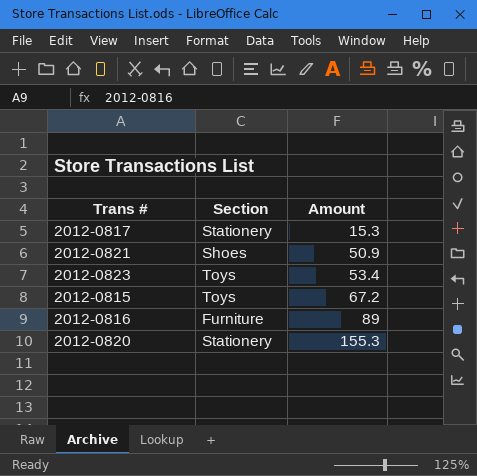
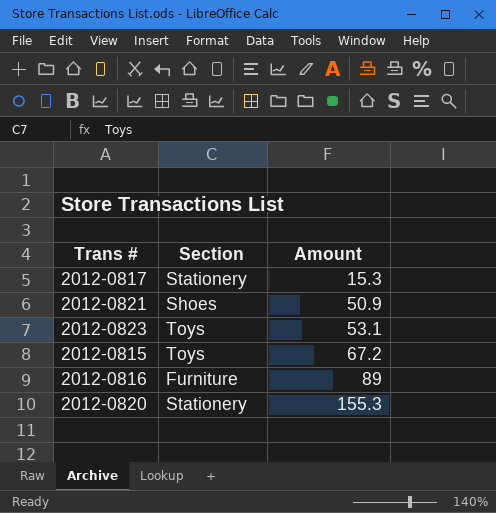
2012-0823 | Amount: 53.4 -> 53.1

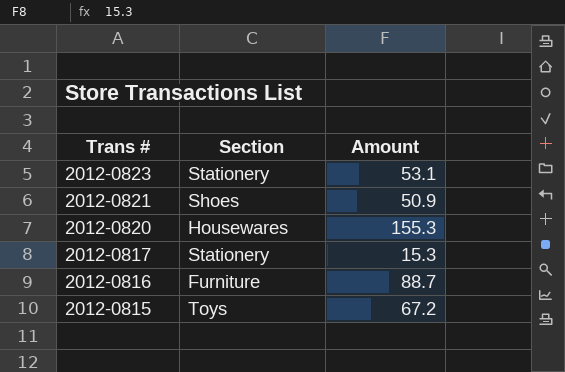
row order: Amount ascending -> Trans # descending
2012-0823 | Section: Toys -> Stationery
2012-0820 | Section: Stationery -> Housewares
2012-0816 | Amount: 89 -> 88.7

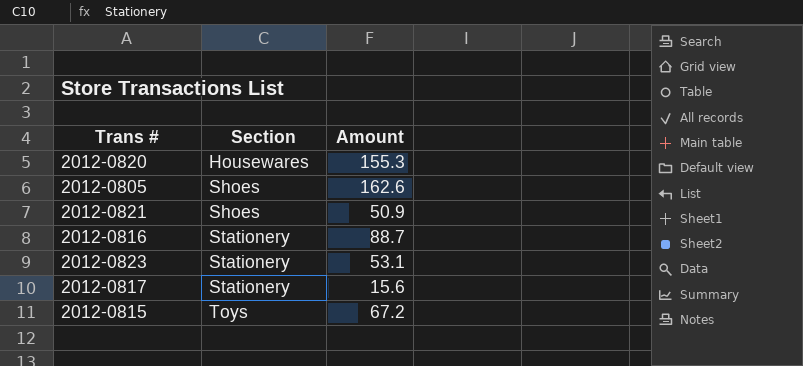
row order: Trans # descending -> Section ascending
row 2012-0805: none -> Shoes | 162.6
2012-0816 | Section: Furniture -> Stationery
2012-0817 | Amount: 15.3 -> 15.6

